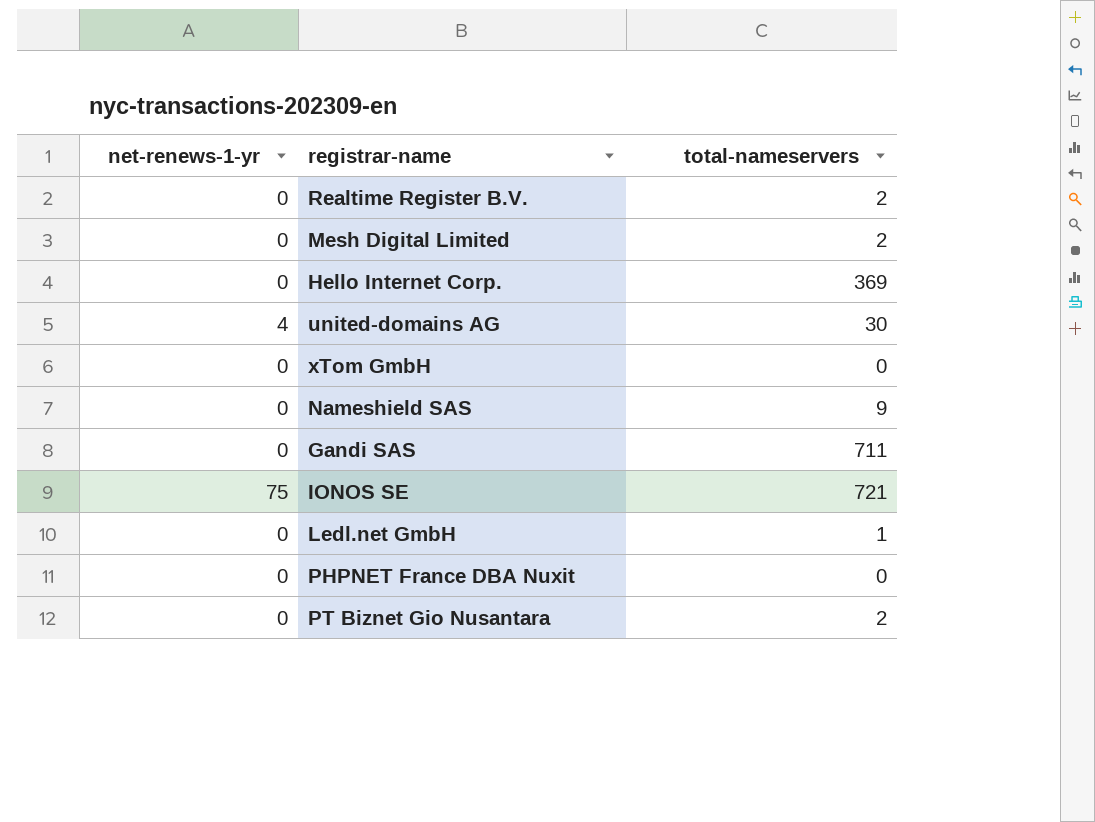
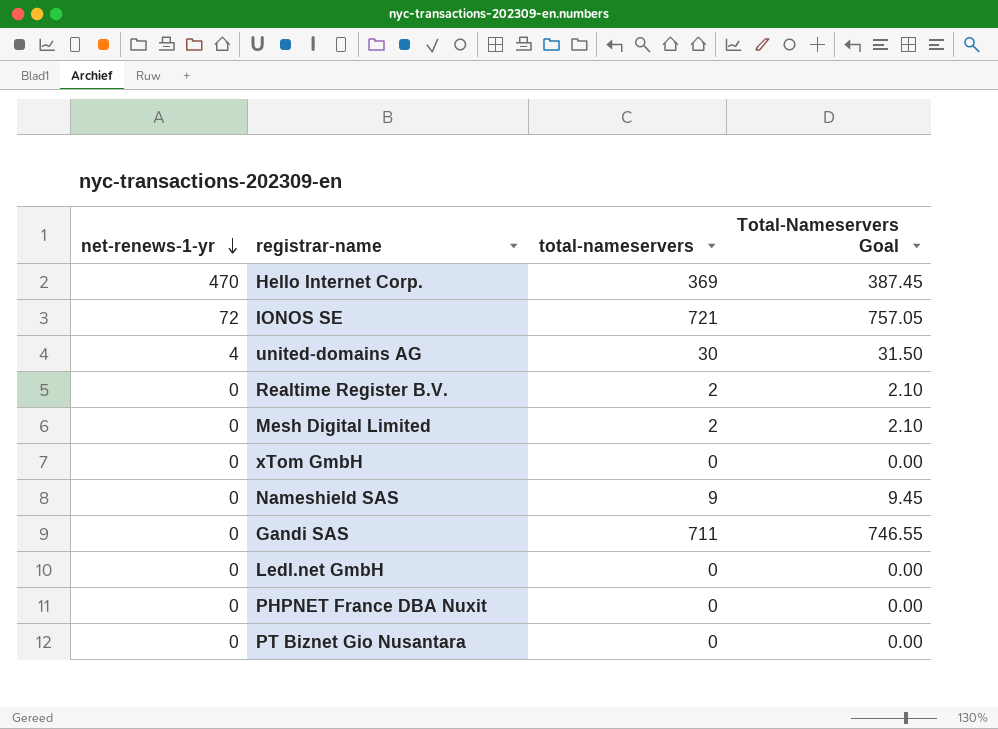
row order: none -> net-renews-1-yr descending
column Total-Nameservers Goal | formula: none -> [total-nameservers] * 1.05
Hello Internet Corp. | net-renews-1-yr: 0 -> 470
IONOS SE | net-renews-1-yr: 75 -> 72
Ledl.net GmbH | total-nameservers: 1 -> 0
PT Biznet Gio Nusantara | total-nameservers: 2 -> 0

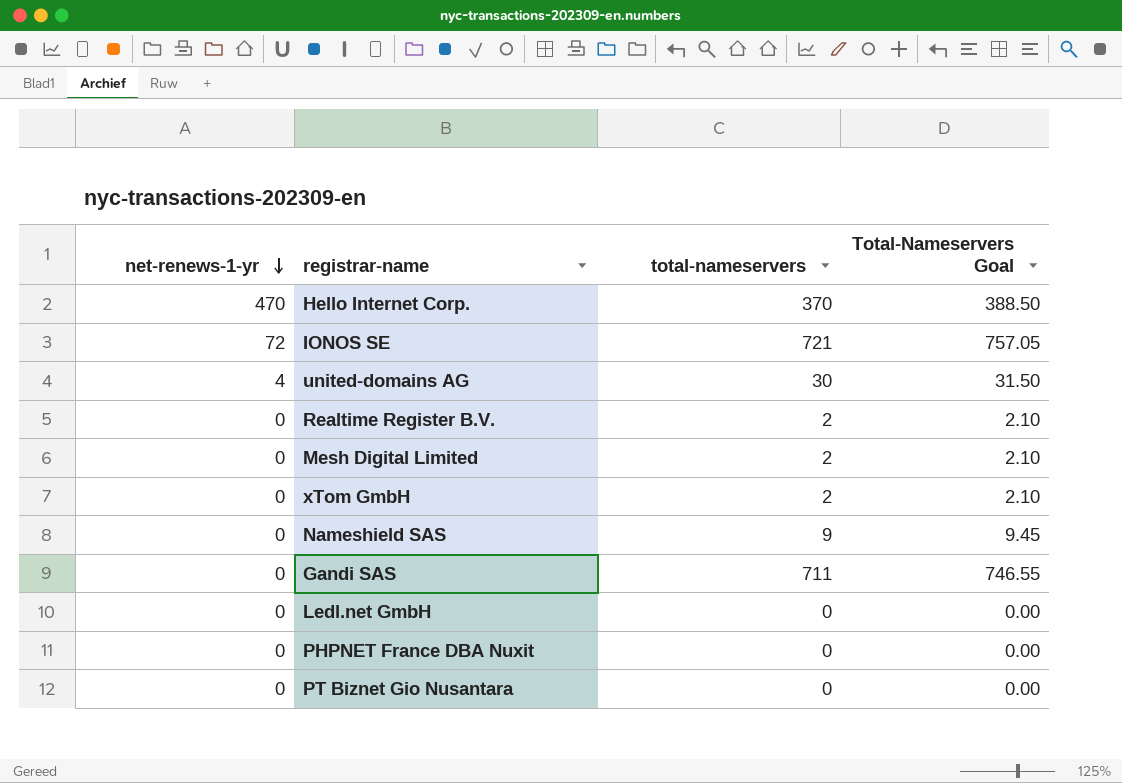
Hello Internet Corp. | total-nameservers: 369 -> 370
Hello Internet Corp. | Total-Nameservers Goal: 387.45 -> 388.50
xTom GmbH | total-nameservers: 0 -> 2
xTom GmbH | Total-Nameservers Goal: 0.00 -> 2.10

